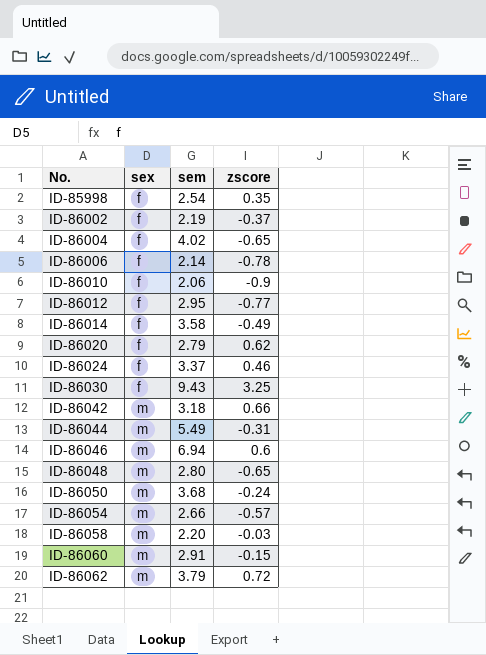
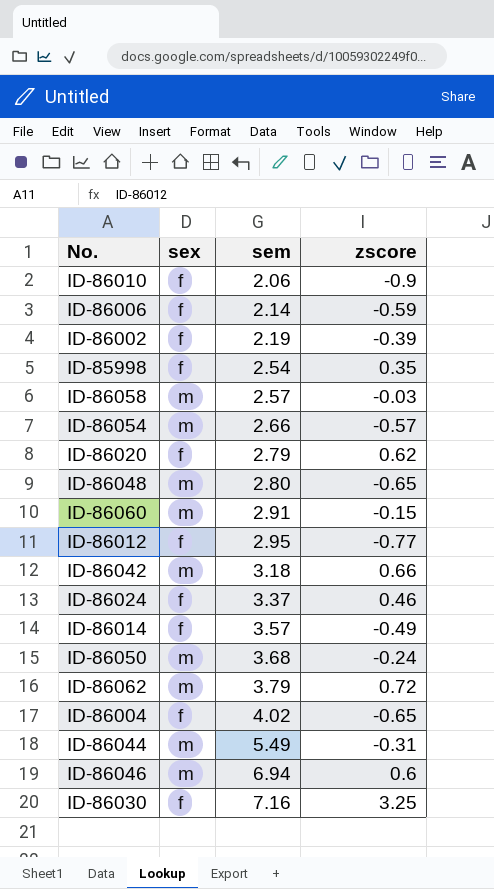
row order: No. ascending -> sem ascending
ID-86006 | zscore: -0.78 -> -0.59
ID-86002 | zscore: -0.37 -> -0.39
ID-86058 | sem: 2.20 -> 2.57
ID-86014 | sem: 3.58 -> 3.57
ID-86030 | sem: 9.43 -> 7.16

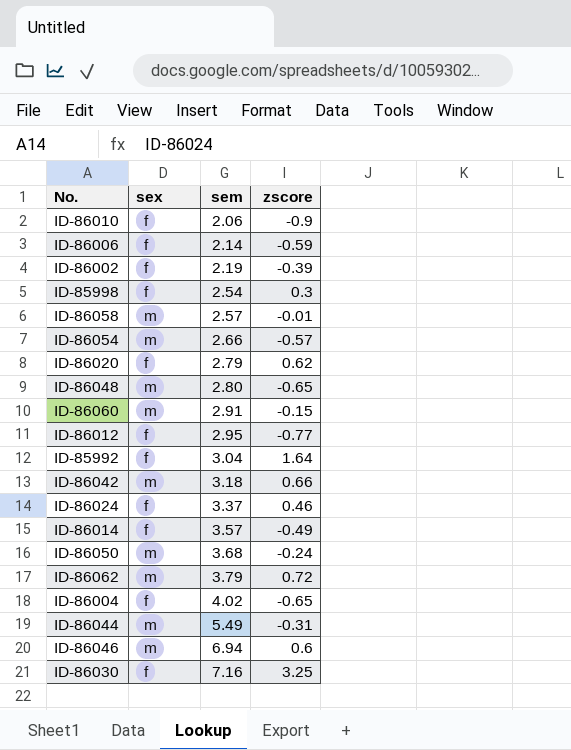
ID-85998 | zscore: 0.35 -> 0.3
ID-86058 | zscore: -0.03 -> -0.01
row ID-85992: none -> f | 3.04 | 1.64

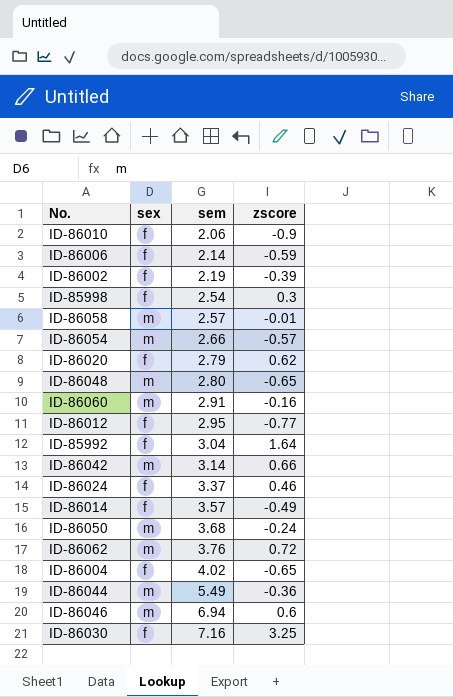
ID-86060 | zscore: -0.15 -> -0.16
ID-86042 | sem: 3.18 -> 3.14
ID-86062 | sem: 3.79 -> 3.76
ID-86044 | zscore: -0.31 -> -0.36

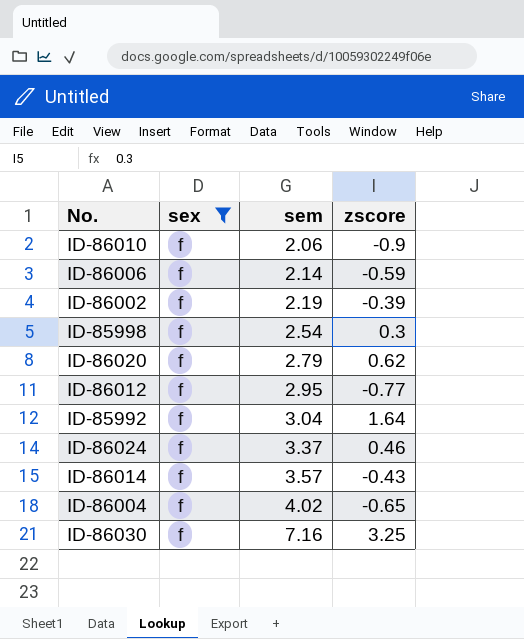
filter: none -> sex = f
ID-86014 | zscore: -0.49 -> -0.43

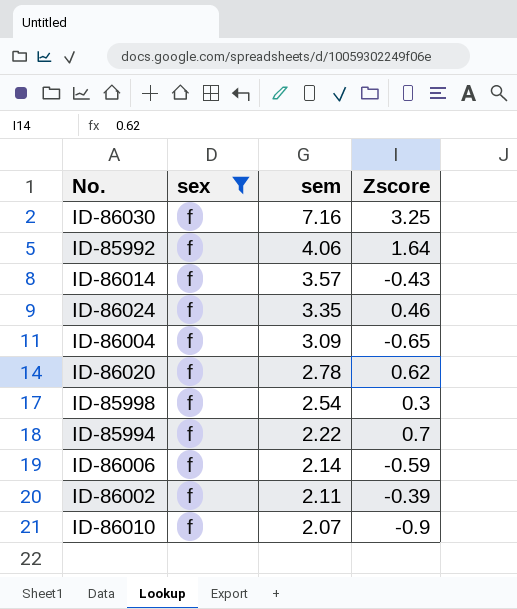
row order: sem ascending -> sem descending
column name: zscore -> Zscore
row ID-86012: f | 2.95 | -0.77 -> none
ID-85992 | sem: 3.04 -> 4.06
ID-86024 | sem: 3.37 -> 3.35
ID-86004 | sem: 4.02 -> 3.09
ID-86020 | sem: 2.79 -> 2.78
row ID-85994: none -> f | 2.22 | 0.7
ID-86002 | sem: 2.19 -> 2.11
ID-86010 | sem: 2.06 -> 2.07

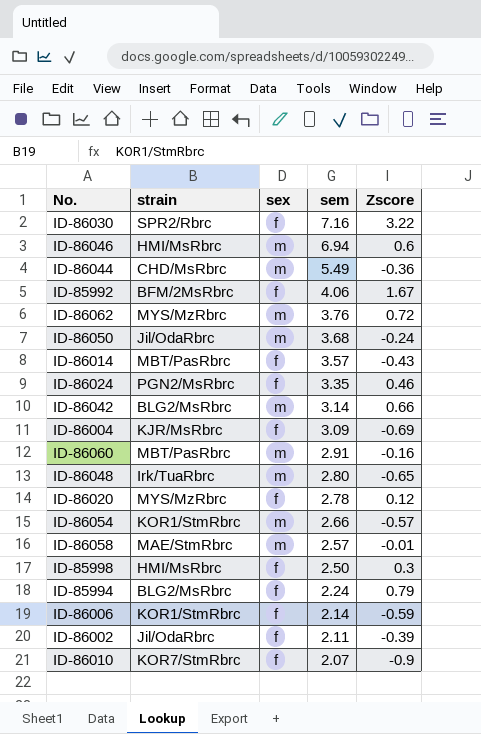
filter: sex = f -> none
column strain | position: none -> 2
ID-86030 | Zscore: 3.25 -> 3.22
ID-85992 | Zscore: 1.64 -> 1.67
ID-86004 | Zscore: -0.65 -> -0.69
ID-86020 | Zscore: 0.62 -> 0.12
ID-85998 | sem: 2.54 -> 2.50
ID-85994 | sem: 2.22 -> 2.24
ID-85994 | Zscore: 0.7 -> 0.79

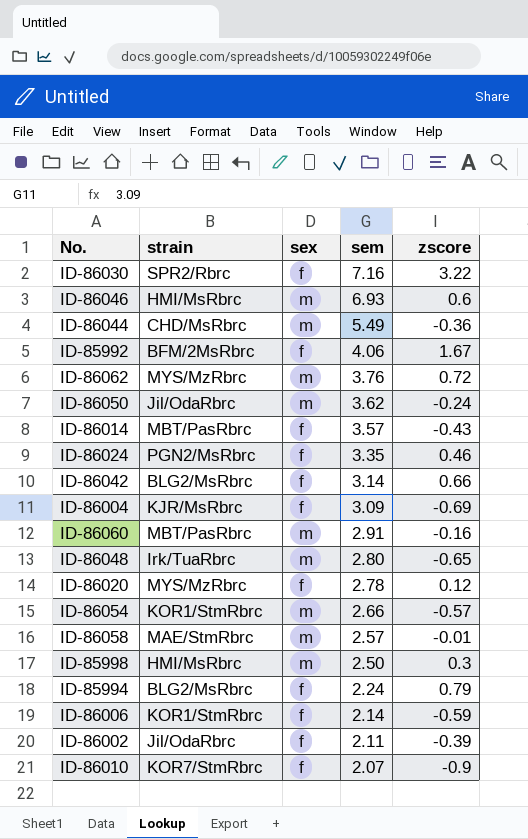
column name: Zscore -> zscore
ID-86046 | sem: 6.94 -> 6.93
ID-86050 | sem: 3.68 -> 3.62
ID-86042 | sex: m -> f
ID-85998 | sex: f -> m

